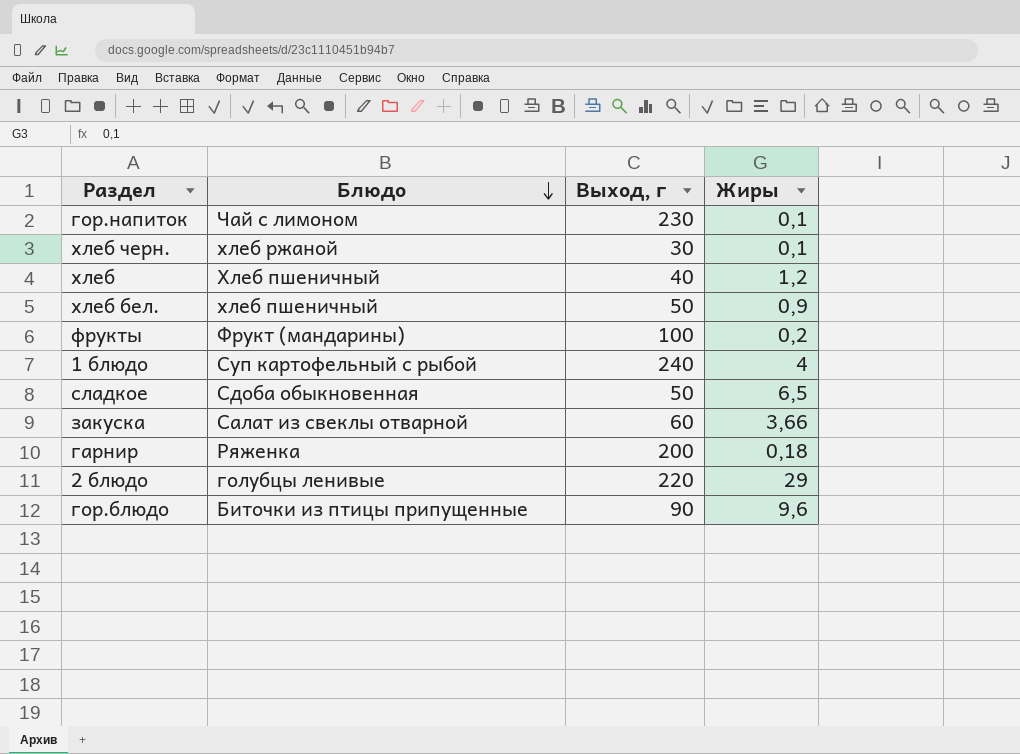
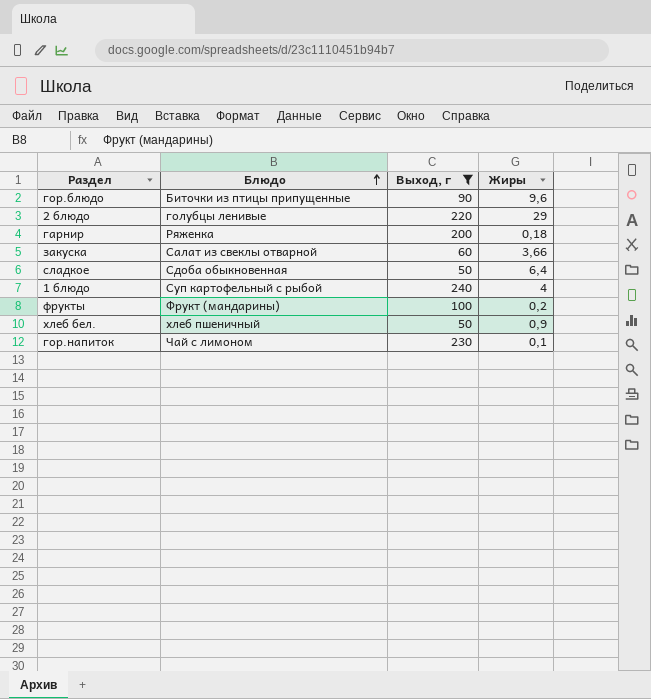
filter: none -> Выход, г >= 50
row order: Блюдо descending -> Блюдо ascending
сладкое | Жиры: 6,5 -> 6,4

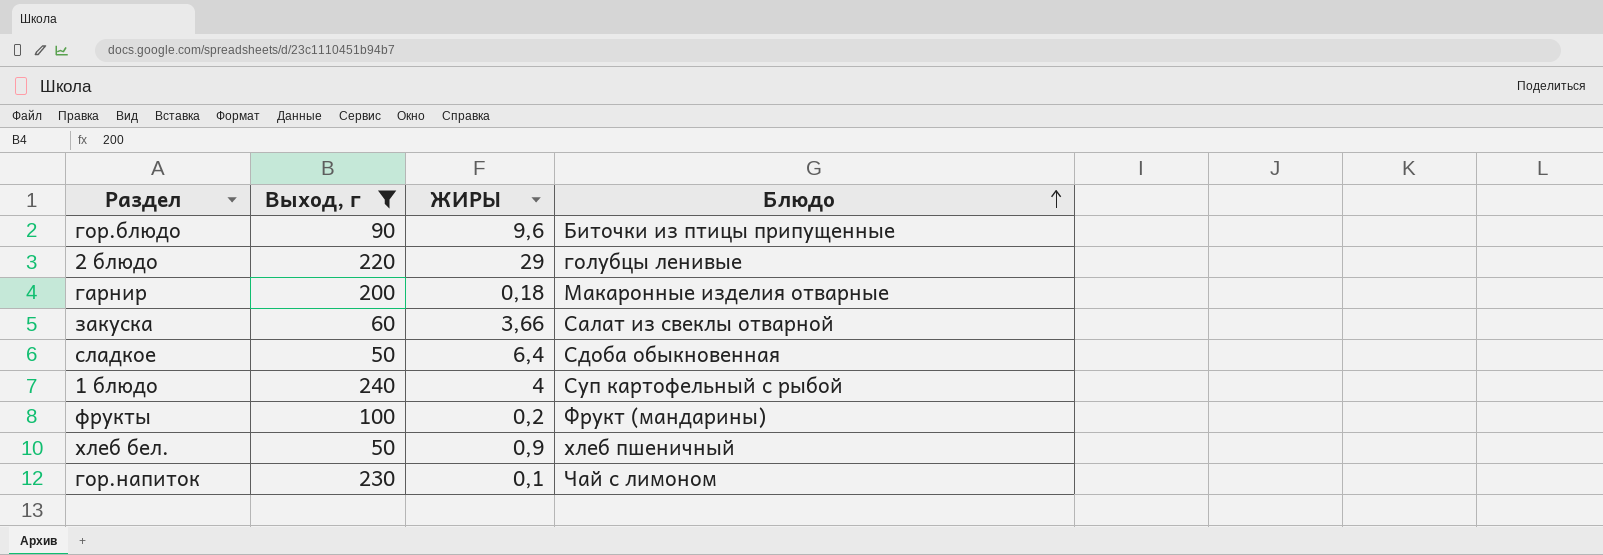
column name: Жиры -> ЖИРЫ
column Блюдо | position: 2 -> 4
гарнир | Блюдо: Ряженка -> Макаронные изделия отварные

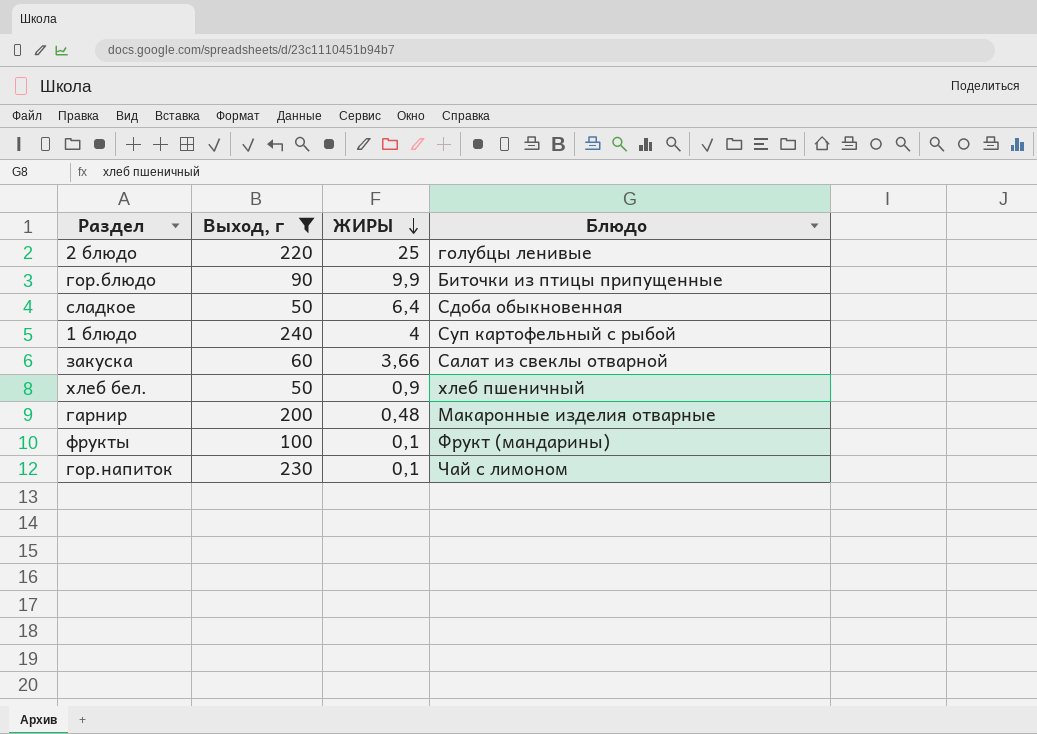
row order: Блюдо ascending -> ЖИРЫ descending
2 блюдо | ЖИРЫ: 29 -> 25
гор.блюдо | ЖИРЫ: 9,6 -> 9,9
гарнир | ЖИРЫ: 0,18 -> 0,48
фрукты | ЖИРЫ: 0,2 -> 0,1

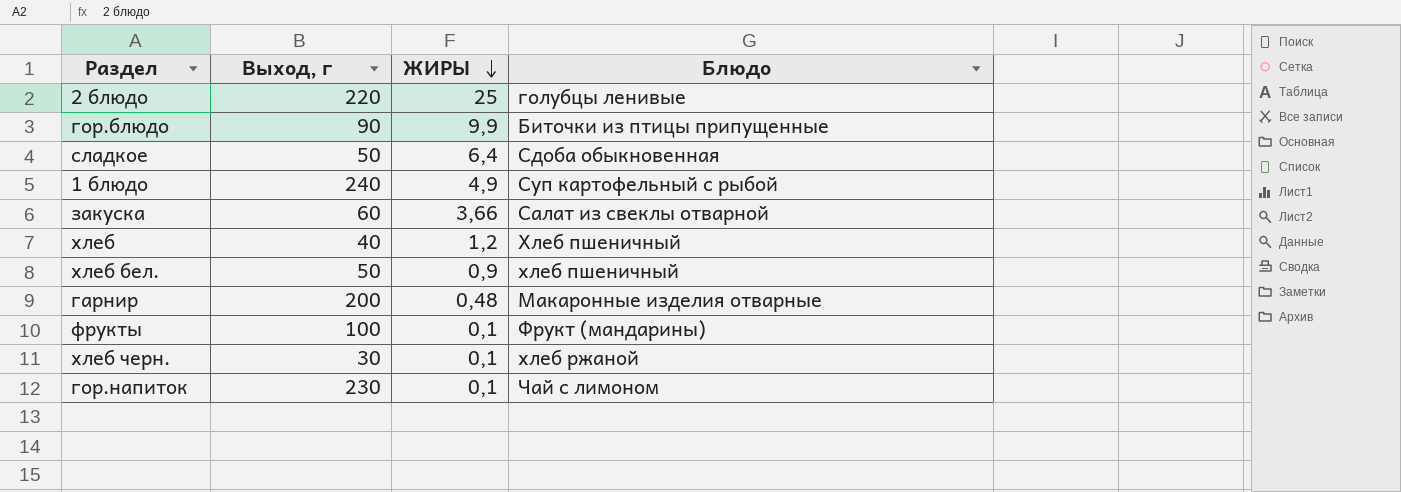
filter: Выход, г >= 50 -> none
1 блюдо | ЖИРЫ: 4 -> 4,9

